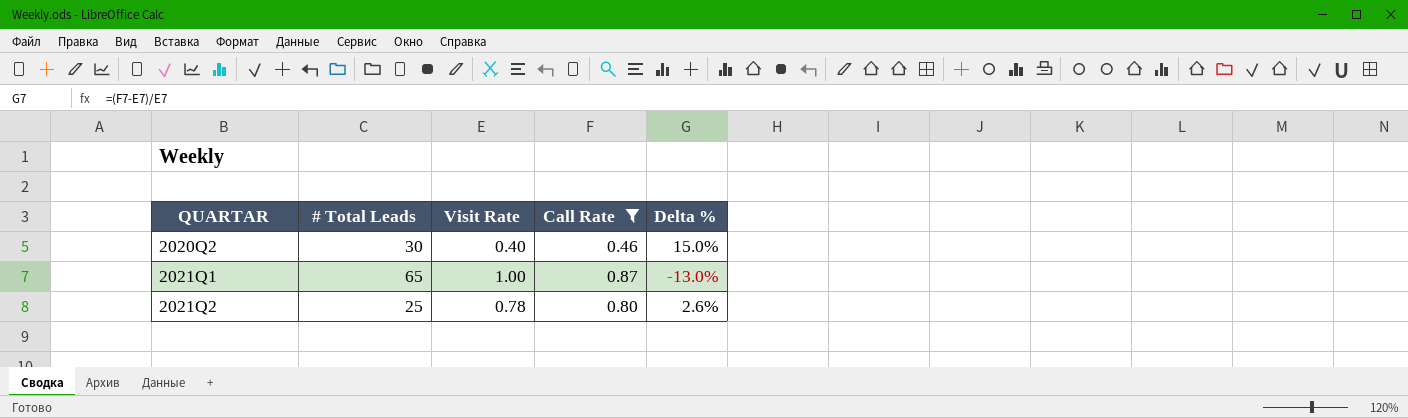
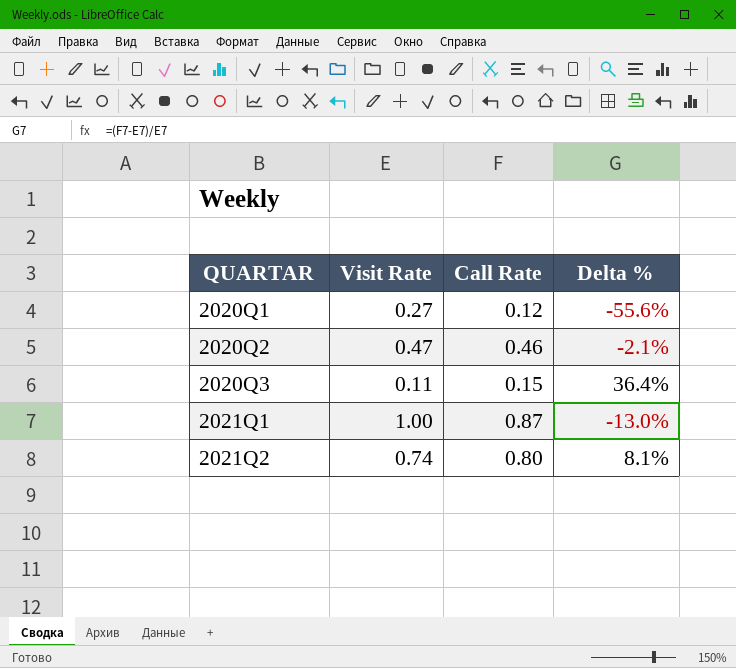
filter: Call Rate >= 0.46 -> none
column # Total Leads | position: 2 -> none
2020Q2 | Visit Rate: 0.40 -> 0.47
2020Q2 | Delta %: 15.0% -> -2.1%
2021Q2 | Visit Rate: 0.78 -> 0.74
2021Q2 | Delta %: 2.6% -> 8.1%

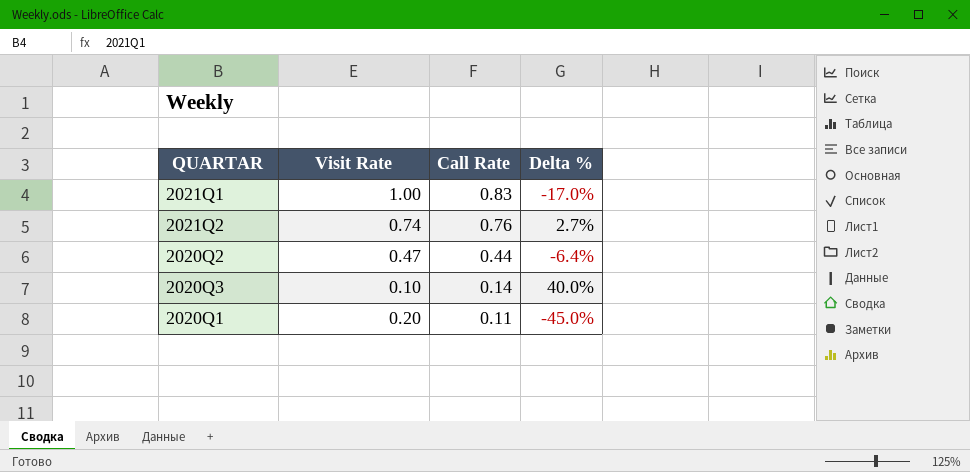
row order: QUARTAR ascending -> Call Rate descending
2021Q1 | Call Rate: 0.87 -> 0.83
2021Q1 | Delta %: -13.0% -> -17.0%
2021Q2 | Call Rate: 0.80 -> 0.76
2021Q2 | Delta %: 8.1% -> 2.7%
2020Q2 | Call Rate: 0.46 -> 0.44
2020Q2 | Delta %: -2.1% -> -6.4%
2020Q3 | Visit Rate: 0.11 -> 0.10
2020Q3 | Call Rate: 0.15 -> 0.14
2020Q3 | Delta %: 36.4% -> 40.0%
2020Q1 | Visit Rate: 0.27 -> 0.20
2020Q1 | Call Rate: 0.12 -> 0.11
2020Q1 | Delta %: -55.6% -> -45.0%

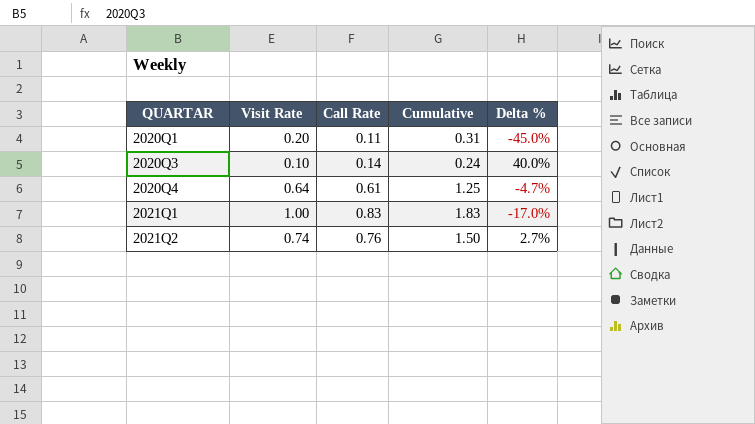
row order: Call Rate descending -> QUARTAR ascending
column Cumulative | formula: none -> [Visit Rate] + [Call Rate]
row 2020Q2: 0.47 | 0.44 | -6.4% -> none
row 2020Q4: none -> 0.64 | 0.61 | 1.25 | -4.7%

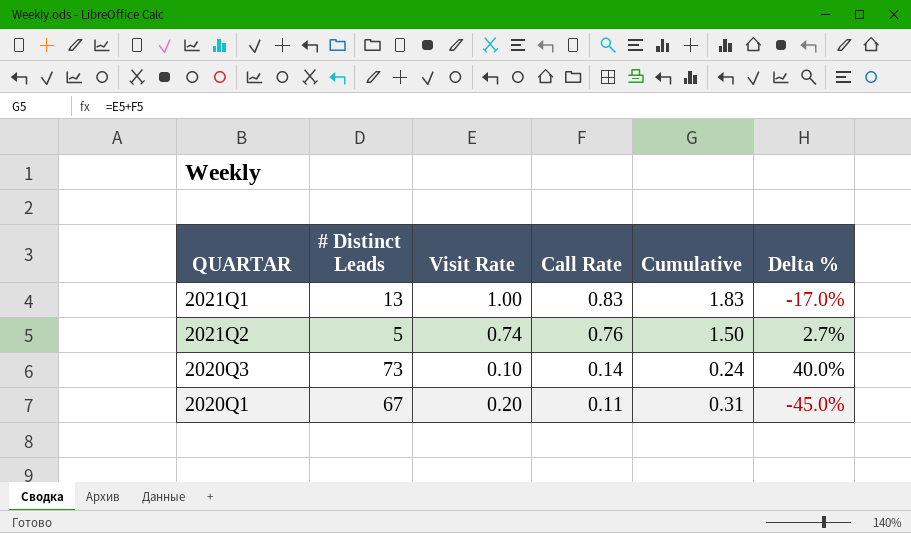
row order: QUARTAR ascending -> Call Rate descending
column # Distinct Leads | position: none -> 2
row 2020Q4: 0.64 | 0.61 | 1.25 | -4.7% -> none

